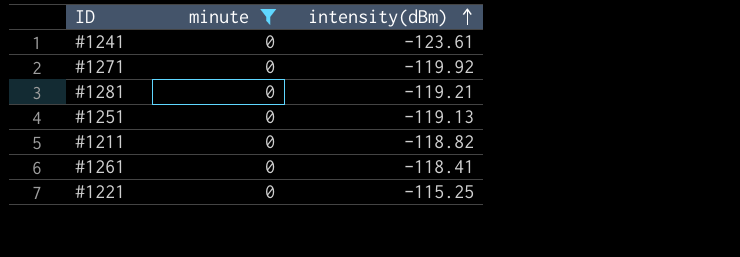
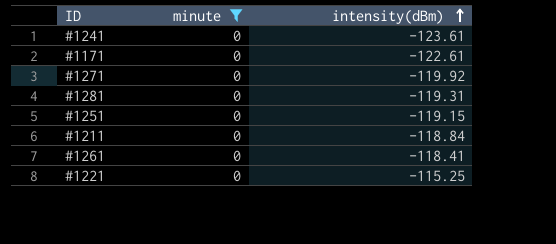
row #1171: none -> 0 | -122.61
#1281 | intensity(dBm): -119.21 -> -119.31
#1251 | intensity(dBm): -119.13 -> -119.15
#1211 | intensity(dBm): -118.82 -> -118.84

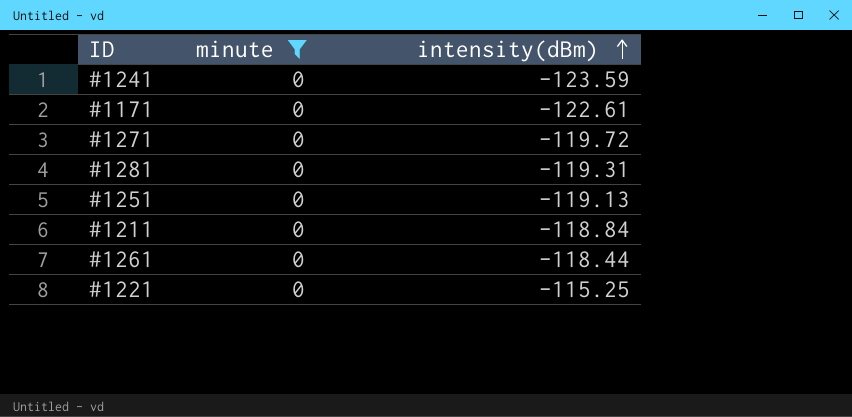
#1241 | intensity(dBm): -123.61 -> -123.59
#1271 | intensity(dBm): -119.92 -> -119.72
#1251 | intensity(dBm): -119.15 -> -119.13
#1261 | intensity(dBm): -118.41 -> -118.44

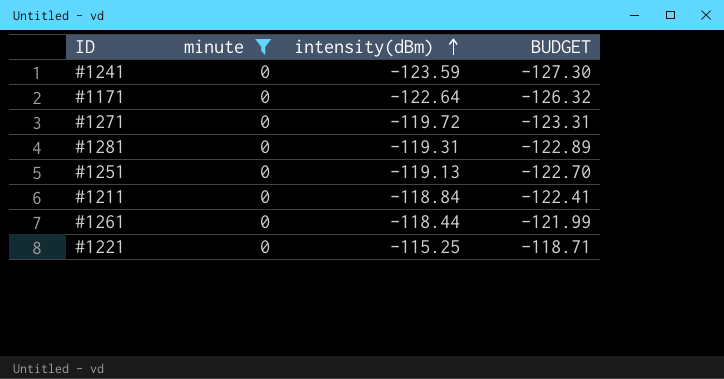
column BUDGET | formula: none -> [intensity(dBm)] * 1.03
#1171 | intensity(dBm): -122.61 -> -122.64

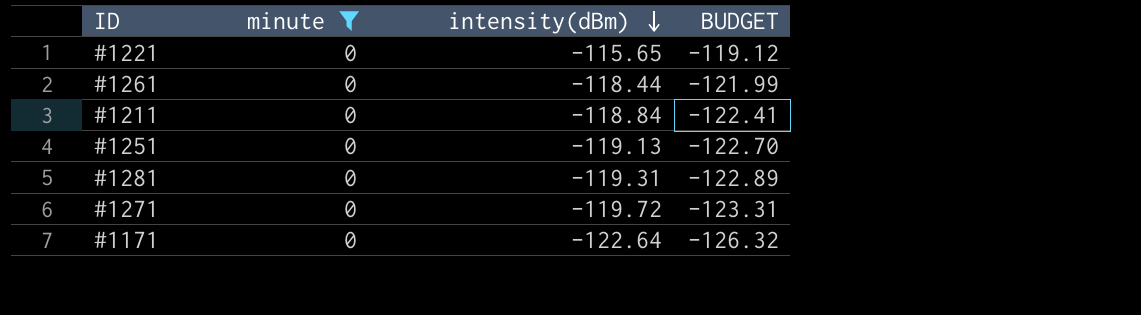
row order: intensity(dBm) ascending -> intensity(dBm) descending
row #1241: 0 | -123.59 | -127.30 -> none
#1221 | intensity(dBm): -115.25 -> -115.65
#1221 | BUDGET: -118.71 -> -119.12

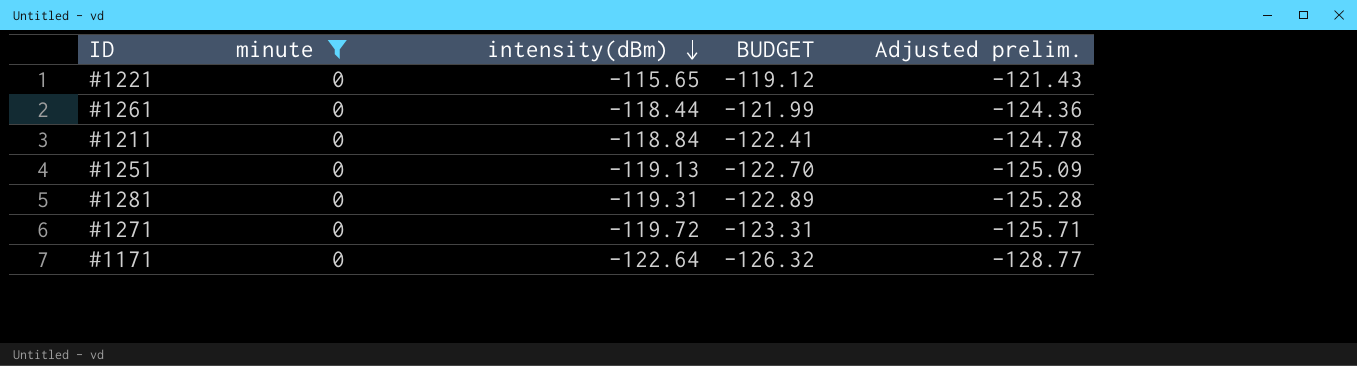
column Adjusted prelim. | formula: none -> [intensity(dBm)] * 1.05

